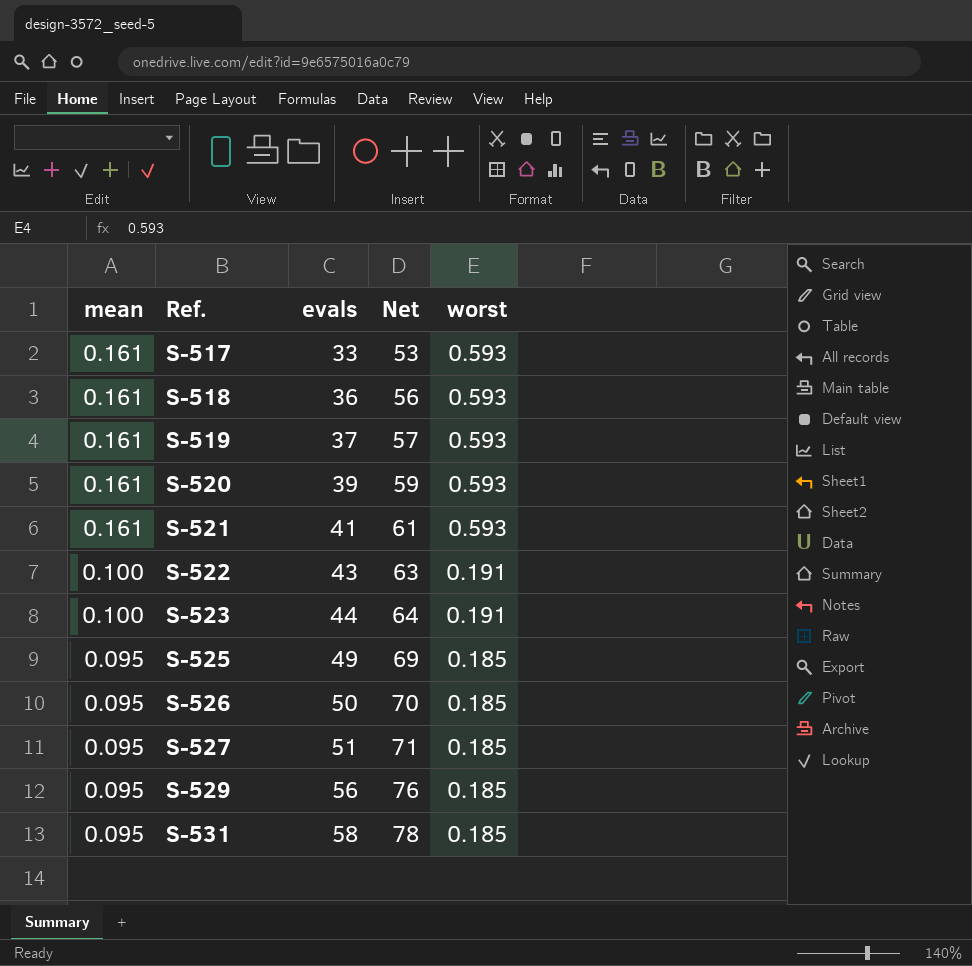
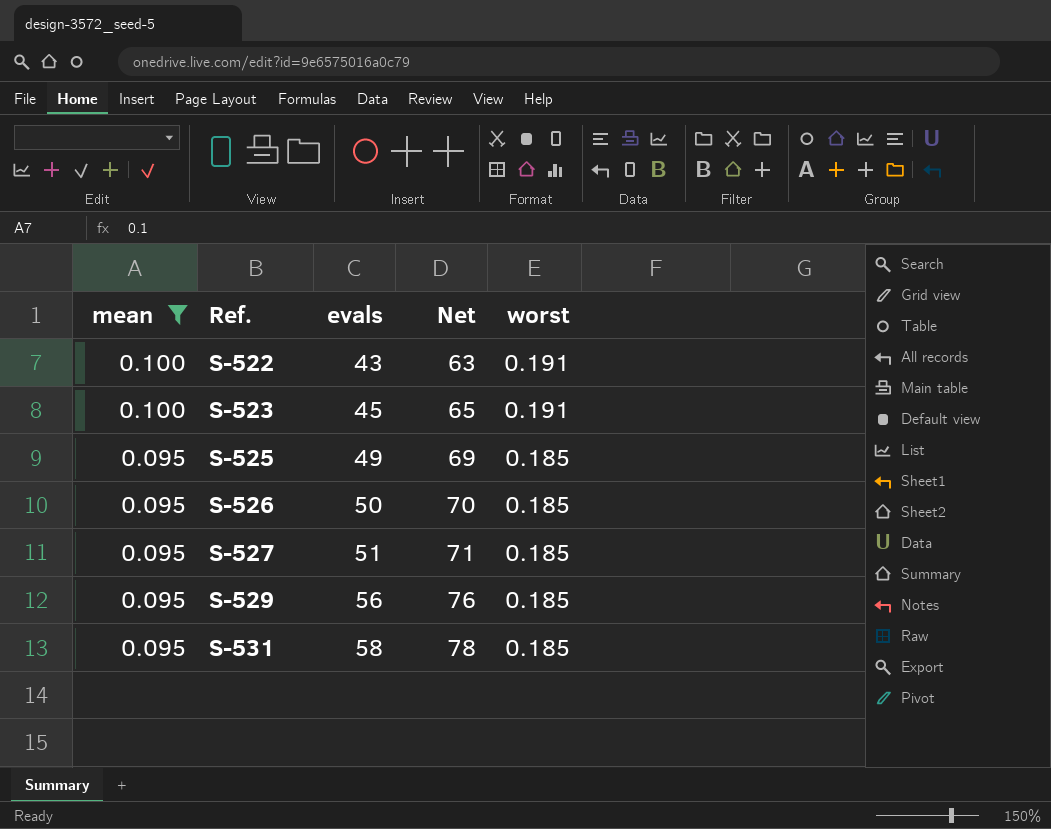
filter: none -> mean != 0.161
S-523 | evals: 44 -> 45
S-523 | Net: 64 -> 65

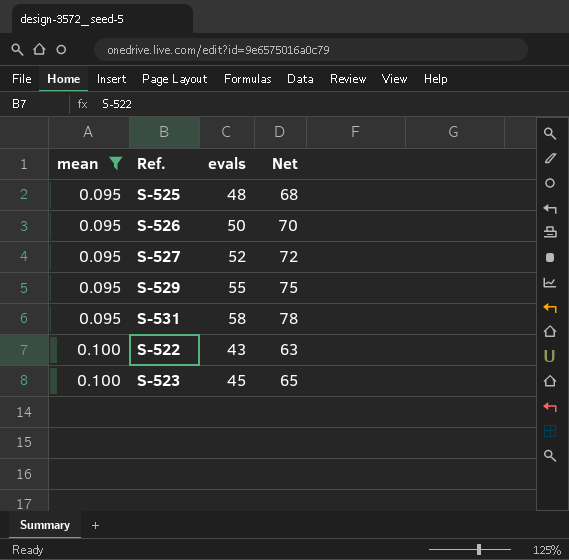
row order: mean descending -> mean ascending
column worst | position: 5 -> none
S-525 | evals: 49 -> 48
S-525 | Net: 69 -> 68
S-527 | evals: 51 -> 52
S-527 | Net: 71 -> 72
S-529 | evals: 56 -> 55
S-529 | Net: 76 -> 75

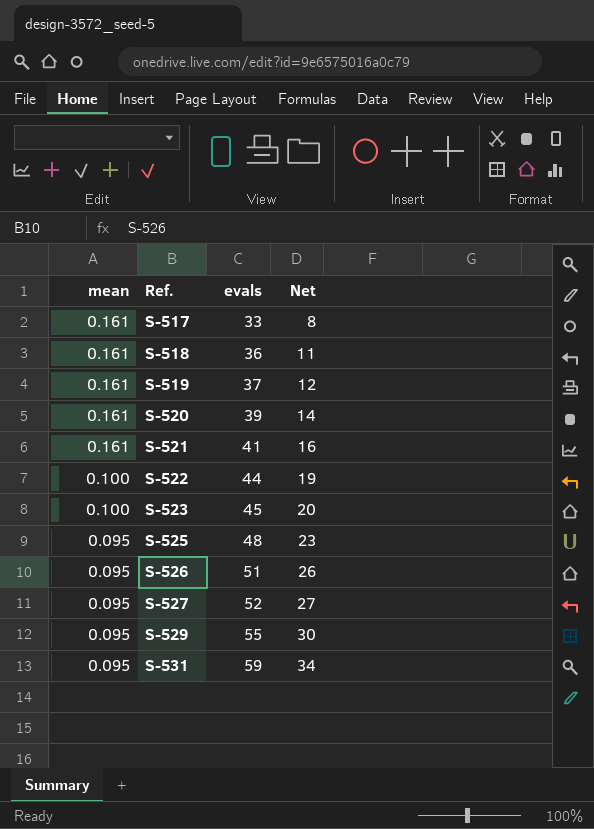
filter: mean != 0.161 -> none
row order: mean ascending -> mean descending
column Net | formula: [evals] + 20 -> [evals] - 25
S-522 | evals: 43 -> 44
S-526 | evals: 50 -> 51
S-531 | evals: 58 -> 59

